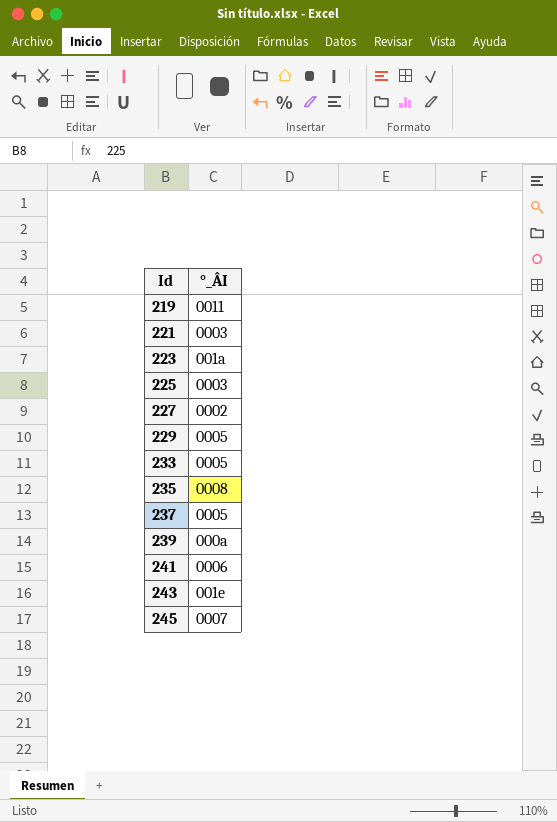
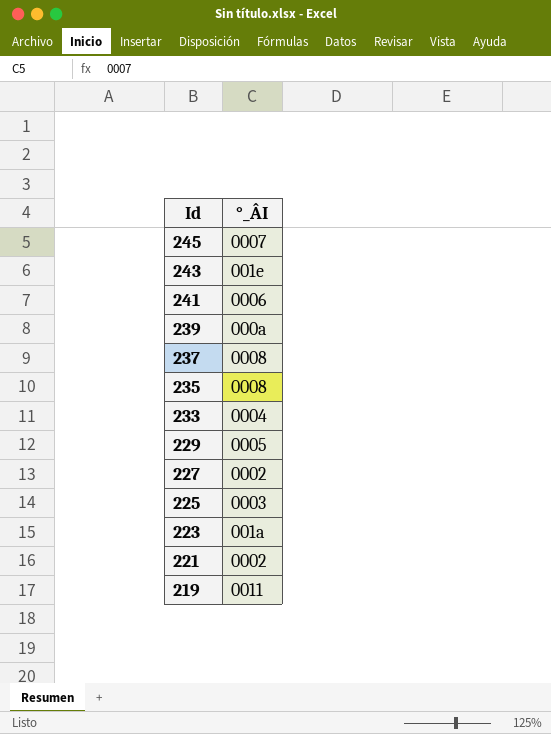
row order: Id ascending -> Id descending
237 | °_ÂI: 0005 -> 0008
233 | °_ÂI: 0005 -> 0004
221 | °_ÂI: 0003 -> 0002

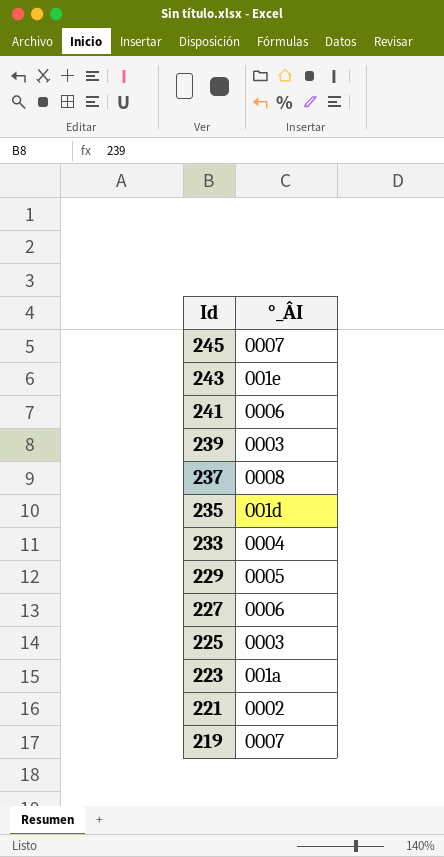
239 | °_ÂI: 000a -> 0003
235 | °_ÂI: 0008 -> 001d
227 | °_ÂI: 0002 -> 0006
219 | °_ÂI: 0011 -> 0007

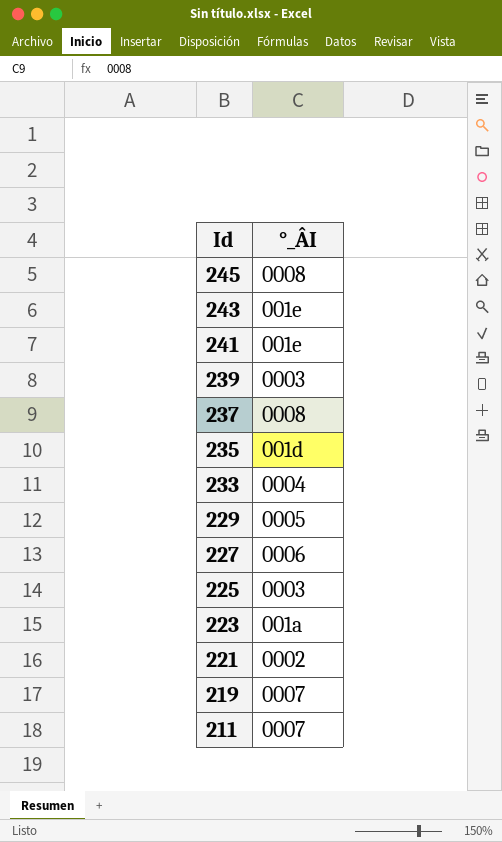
245 | °_ÂI: 0007 -> 0008
241 | °_ÂI: 0006 -> 001e
row 211: none -> 0007

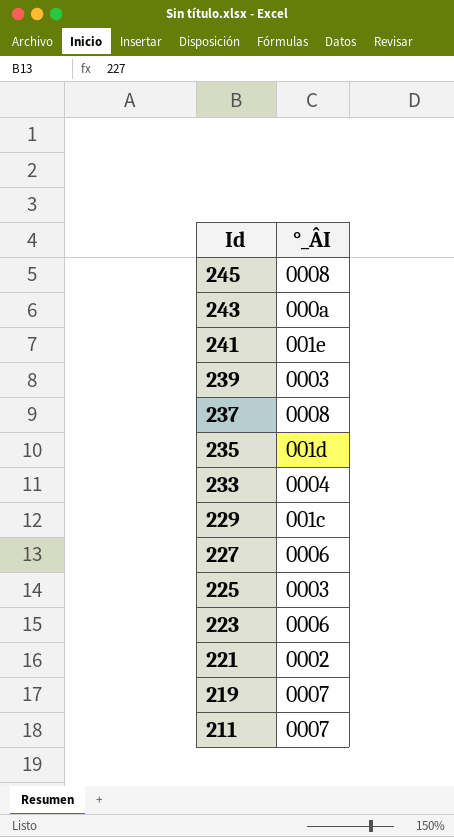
243 | °_ÂI: 001e -> 000a
229 | °_ÂI: 0005 -> 001c
223 | °_ÂI: 001a -> 0006

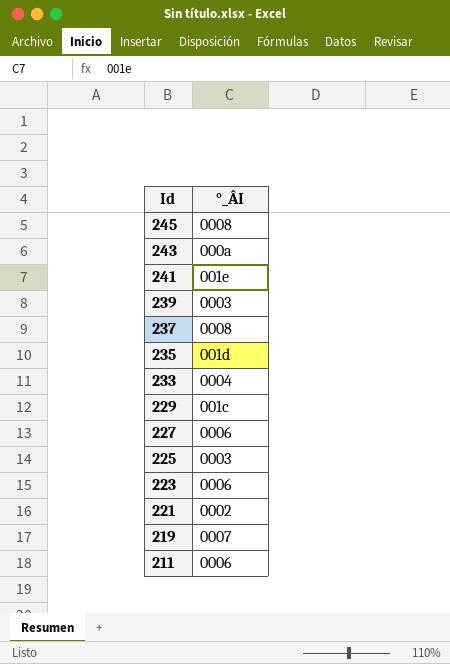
211 | °_ÂI: 0007 -> 0006

